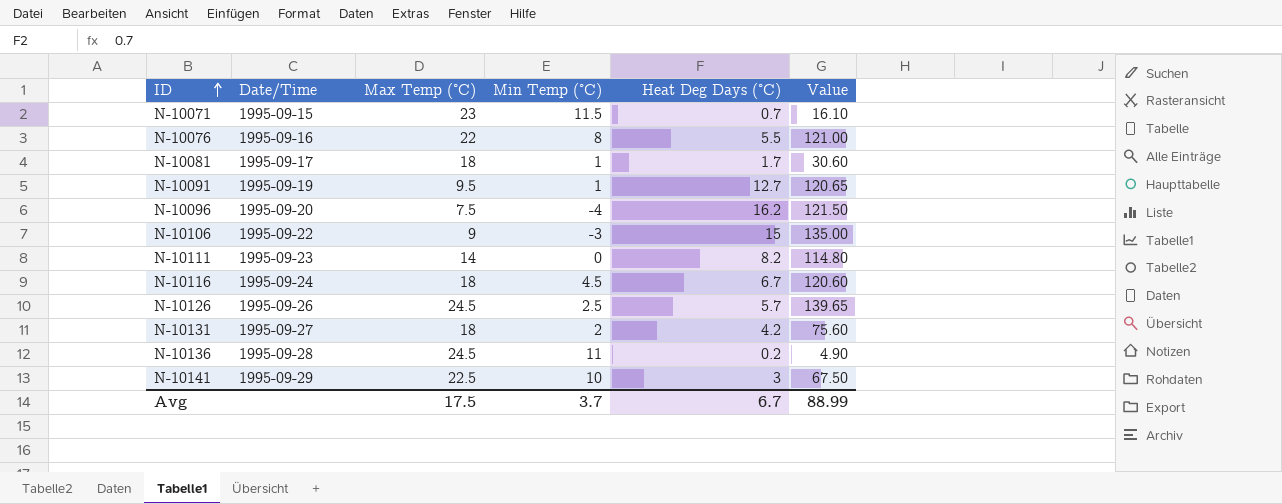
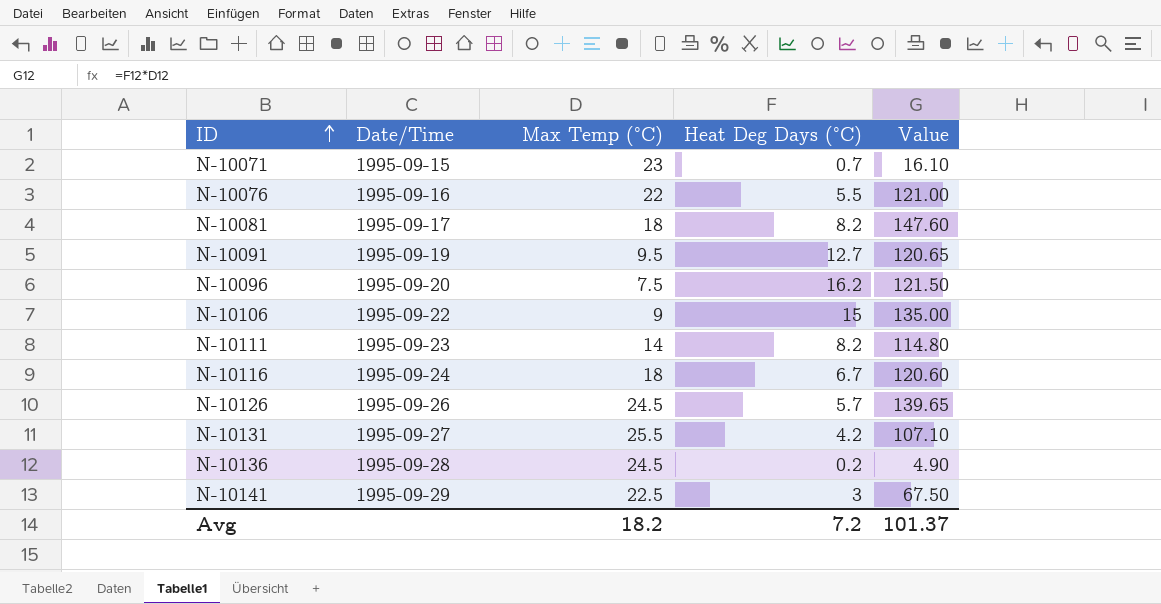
column Min Temp (°C) | position: 4 -> none
N-10081 | Heat Deg Days (°C): 1.7 -> 8.2
N-10081 | Value: 30.60 -> 147.60
N-10131 | Max Temp (°C): 18 -> 25.5
N-10131 | Value: 75.60 -> 107.10
Avg | Max Temp (°C): 17.5 -> 18.2
Avg | Heat Deg Days (°C): 6.7 -> 7.2
Avg | Value: 88.99 -> 101.37

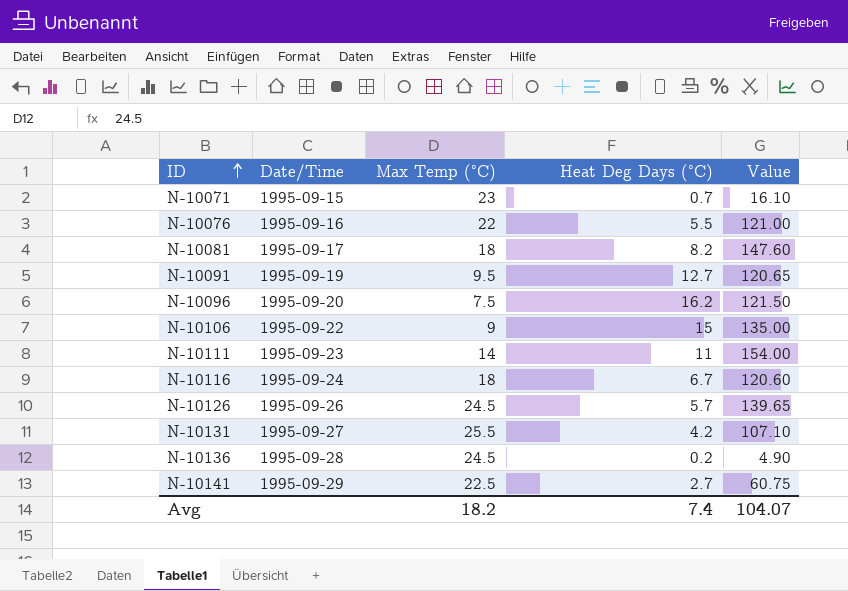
N-10111 | Heat Deg Days (°C): 8.2 -> 11
N-10111 | Value: 114.80 -> 154.00
N-10141 | Heat Deg Days (°C): 3 -> 2.7
N-10141 | Value: 67.50 -> 60.75
Avg | Heat Deg Days (°C): 7.2 -> 7.4
Avg | Value: 101.37 -> 104.07

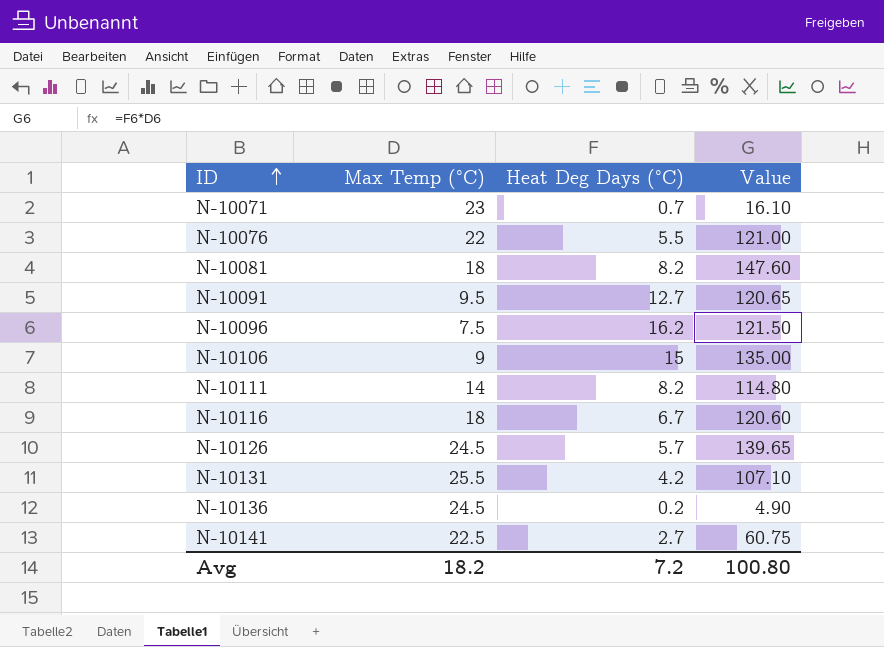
column Date/Time | position: 2 -> none
N-10111 | Heat Deg Days (°C): 11 -> 8.2
N-10111 | Value: 154.00 -> 114.80
Avg | Heat Deg Days (°C): 7.4 -> 7.2
Avg | Value: 104.07 -> 100.80

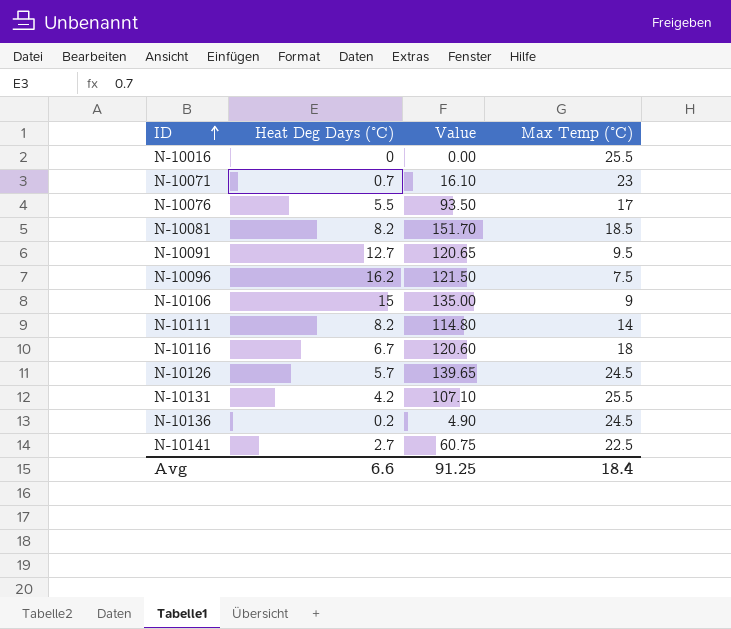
column Max Temp (°C) | position: 2 -> 4
row N-10016: none -> 0 | 0.00 | 25.5
N-10076 | Value: 121.00 -> 93.50
N-10076 | Max Temp (°C): 22 -> 17
N-10081 | Value: 147.60 -> 151.70
N-10081 | Max Temp (°C): 18 -> 18.5
Avg | Heat Deg Days (°C): 7.2 -> 6.6
Avg | Value: 100.80 -> 91.25
Avg | Max Temp (°C): 18.2 -> 18.4

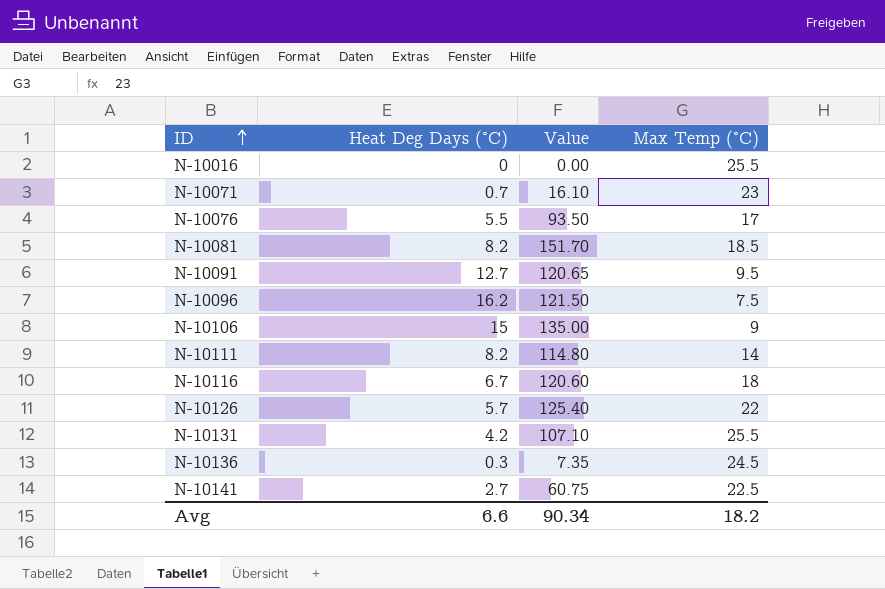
N-10126 | Value: 139.65 -> 125.40
N-10126 | Max Temp (°C): 24.5 -> 22
N-10136 | Heat Deg Days (°C): 0.2 -> 0.3
N-10136 | Value: 4.90 -> 7.35
Avg | Value: 91.25 -> 90.34
Avg | Max Temp (°C): 18.4 -> 18.2

